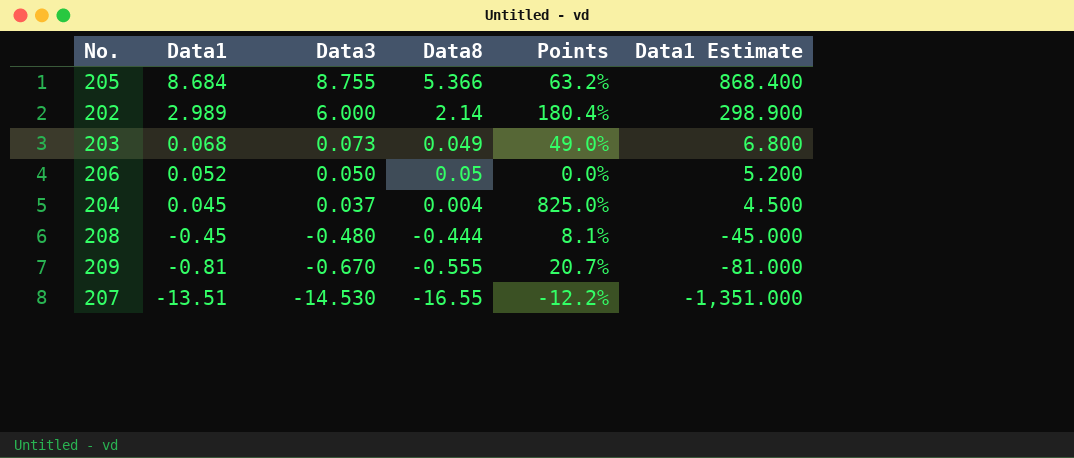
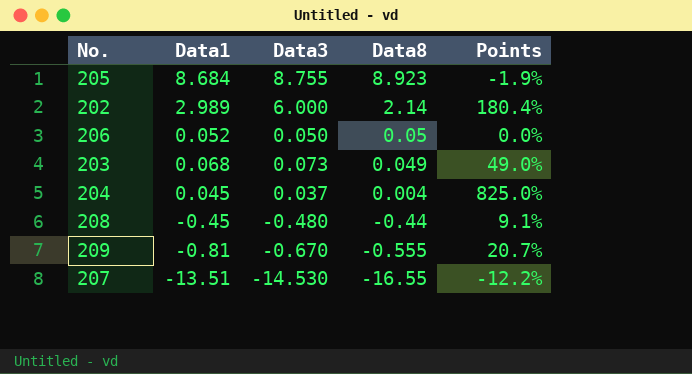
row order: Data1 descending -> Data8 descending
column Data1 Estimate | formula: [Data1] * 100 -> none
205 | Data8: 5.366 -> 8.923
205 | Points: 63.2% -> -1.9%
208 | Data8: -0.444 -> -0.44
208 | Points: 8.1% -> 9.1%

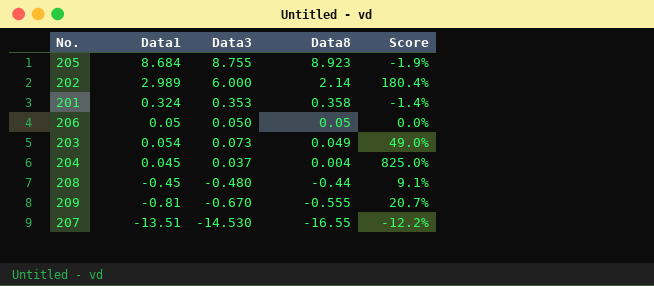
column name: Points -> Score
row 201: none -> 0.324 | 0.353 | 0.358 | -1.4%
206 | Data1: 0.052 -> 0.05
203 | Data1: 0.068 -> 0.054

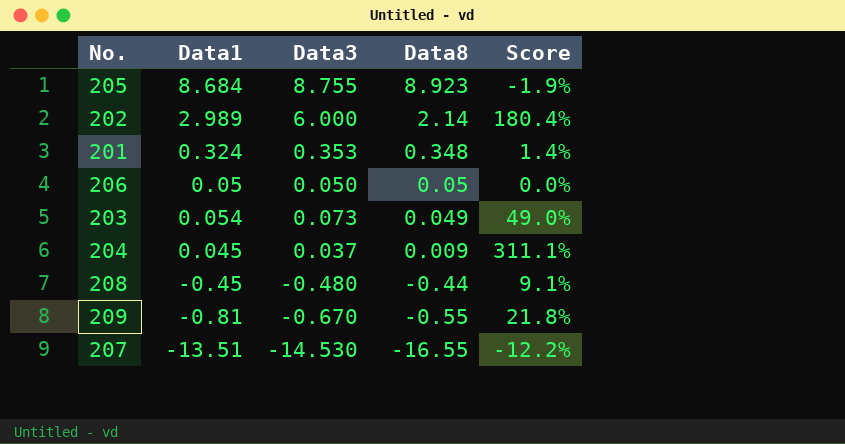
201 | Data8: 0.358 -> 0.348
201 | Score: -1.4% -> 1.4%
204 | Data8: 0.004 -> 0.009
204 | Score: 825.0% -> 311.1%
209 | Data8: -0.555 -> -0.55
209 | Score: 20.7% -> 21.8%

